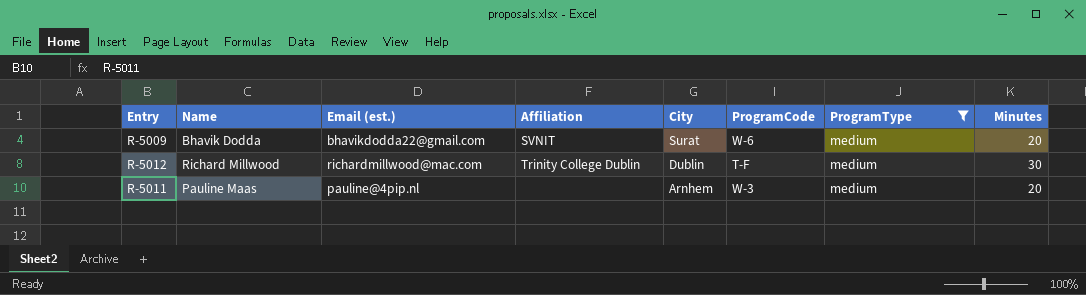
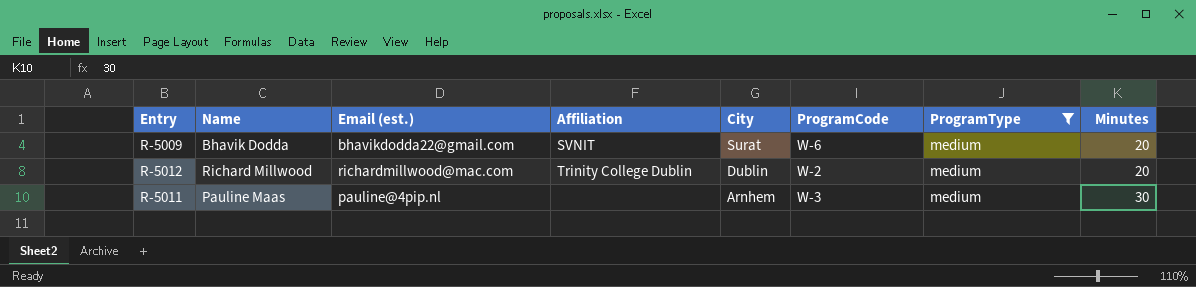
R-5012 | ProgramCode: T-F -> W-2
R-5012 | Minutes: 30 -> 20
R-5011 | Minutes: 20 -> 30

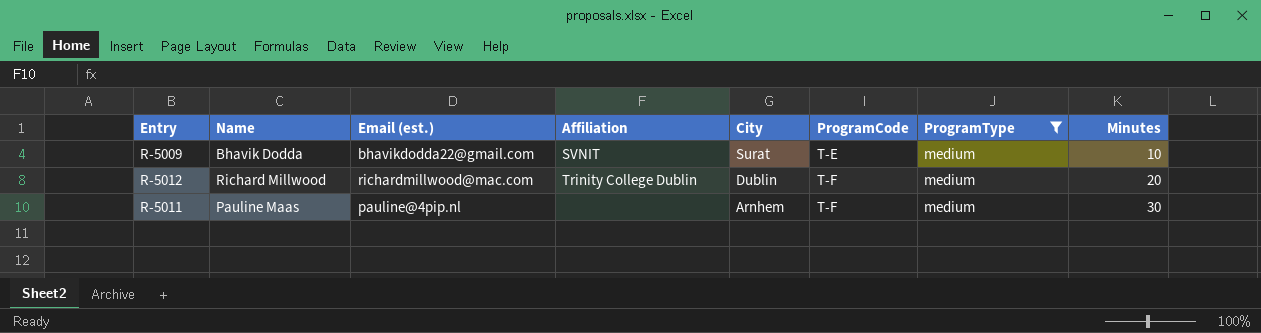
R-5009 | ProgramCode: W-6 -> T-E
R-5009 | Minutes: 20 -> 10
R-5012 | ProgramCode: W-2 -> T-F
R-5011 | ProgramCode: W-3 -> T-F

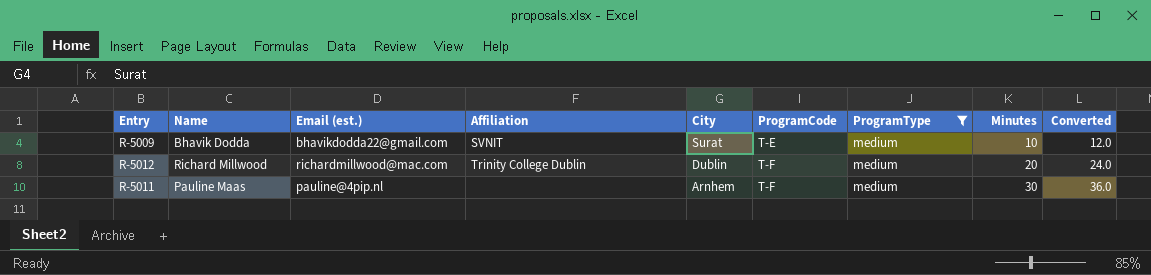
column Converted | formula: none -> [Minutes] * 1.2

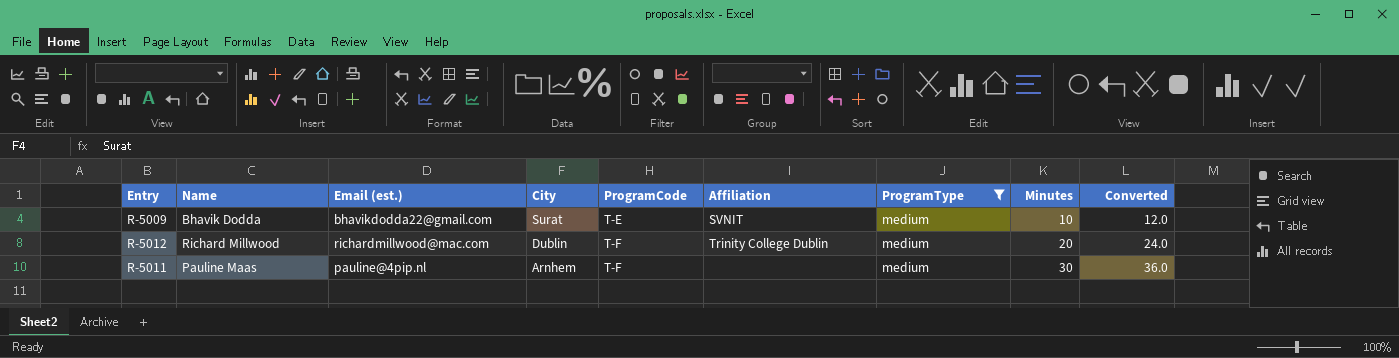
column Affiliation | position: 4 -> 6

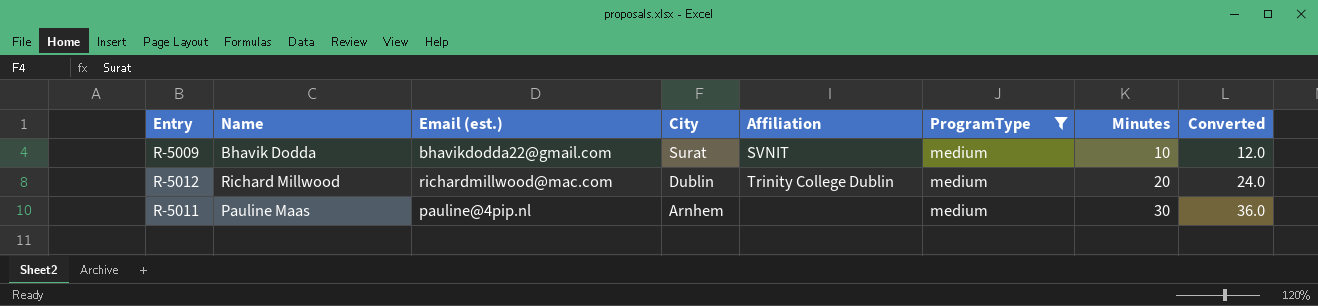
column ProgramCode | position: 5 -> none

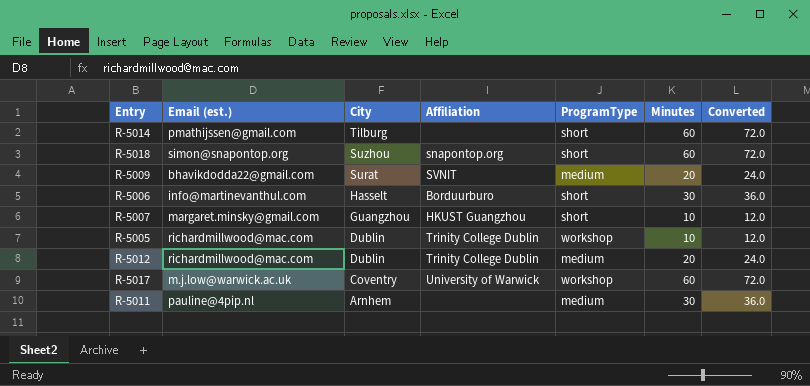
filter: ProgramType = medium -> none
column Name | position: 2 -> none
R-5009 | Minutes: 10 -> 20
R-5009 | Converted: 12.0 -> 24.0

